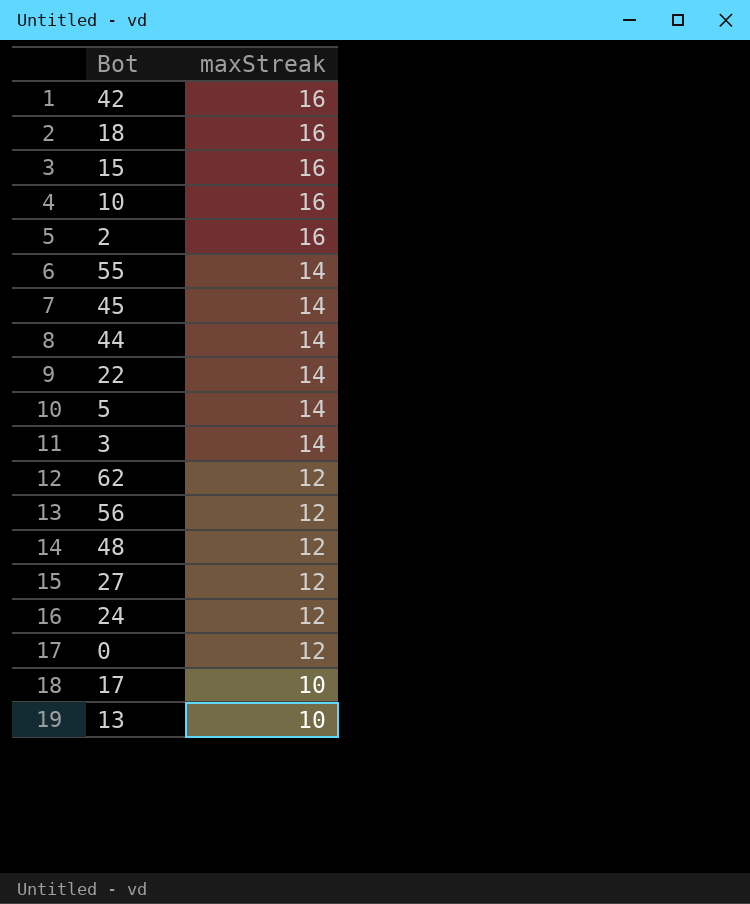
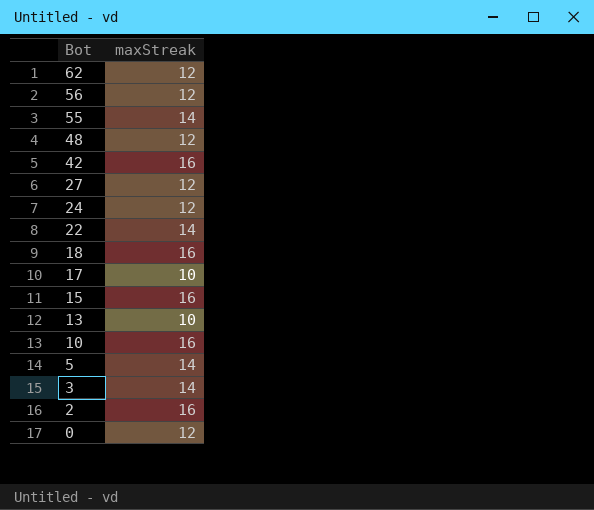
row order: maxStreak descending -> Bot descending
row 45: 14 -> none
row 44: 14 -> none

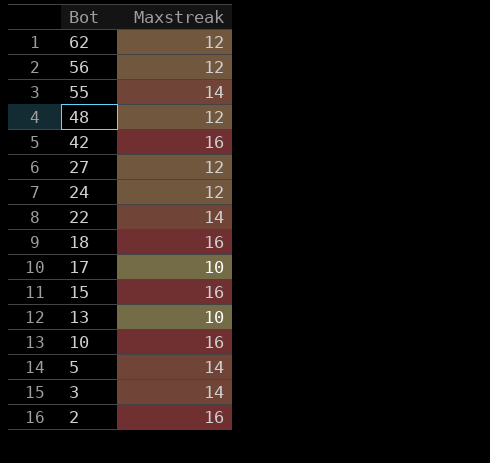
column name: maxStreak -> Maxstreak
row 0: 12 -> none

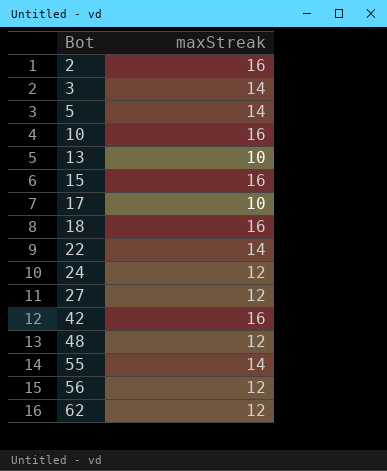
row order: Bot descending -> Bot ascending
column name: Maxstreak -> maxStreak

